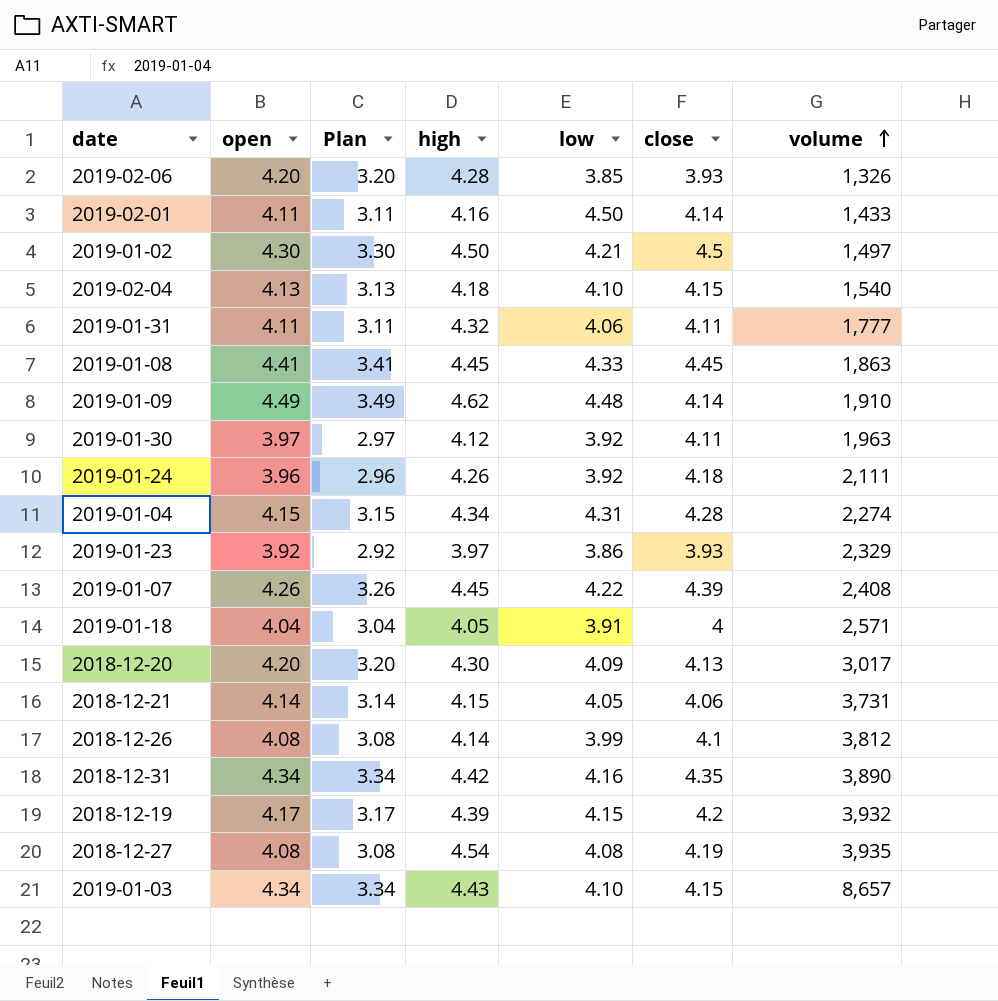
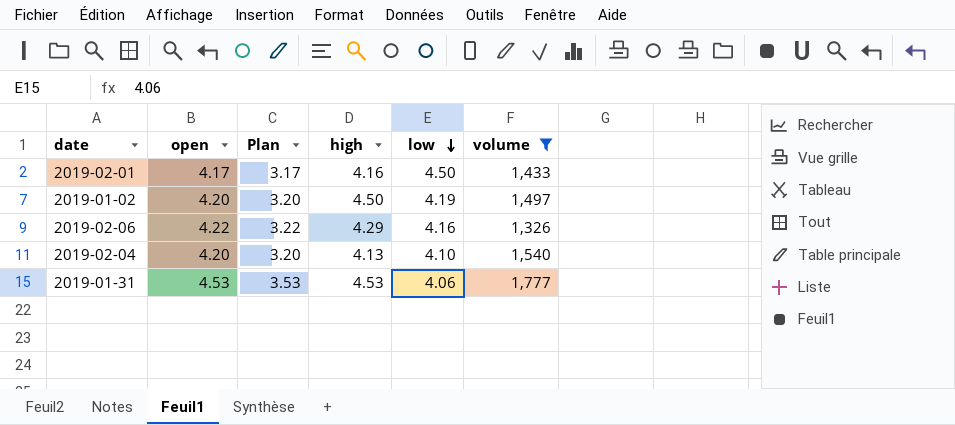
filter: none -> volume <= 1,777
row order: volume ascending -> low descending
column close | position: 6 -> none
2019-02-01 | open: 4.11 -> 4.17
2019-02-01 | Plan: 3.11 -> 3.17
2019-01-02 | open: 4.30 -> 4.20
2019-01-02 | Plan: 3.30 -> 3.20
2019-01-02 | low: 4.21 -> 4.19
2019-02-06 | open: 4.20 -> 4.22
2019-02-06 | Plan: 3.20 -> 3.22
2019-02-06 | high: 4.28 -> 4.29
2019-02-06 | low: 3.85 -> 4.16
2019-02-04 | open: 4.13 -> 4.20
2019-02-04 | Plan: 3.13 -> 3.20
2019-02-04 | high: 4.18 -> 4.13
2019-01-31 | open: 4.11 -> 4.53
2019-01-31 | Plan: 3.11 -> 3.53
2019-01-31 | high: 4.32 -> 4.53

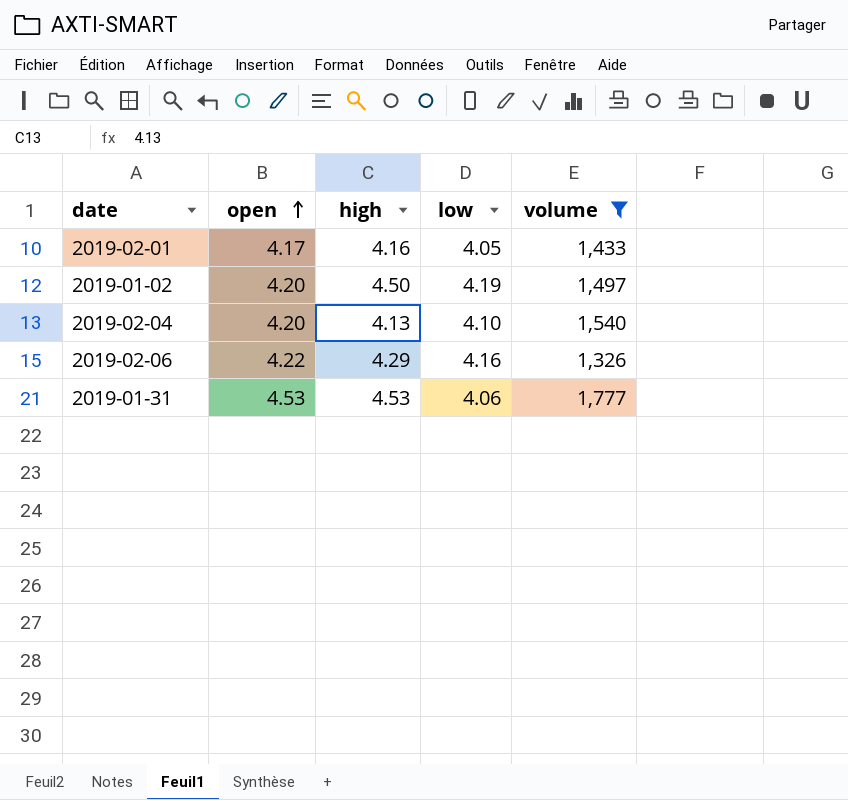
row order: low descending -> open ascending
column Plan | formula: [open] - 1 -> none
2019-02-01 | low: 4.50 -> 4.05

